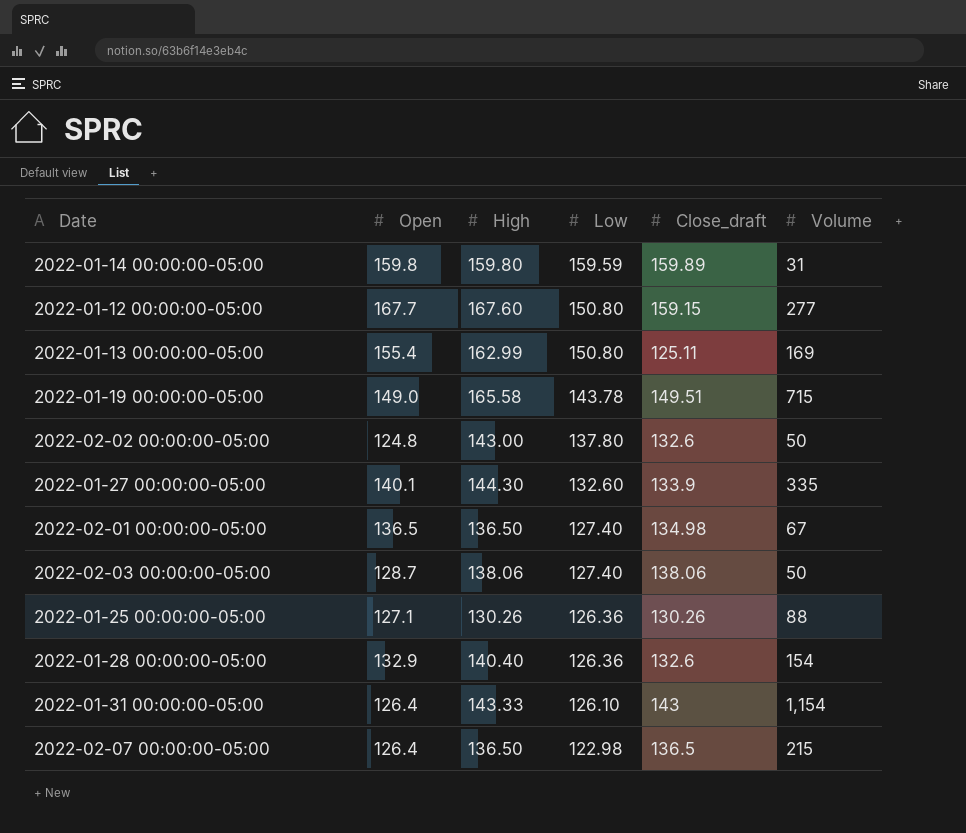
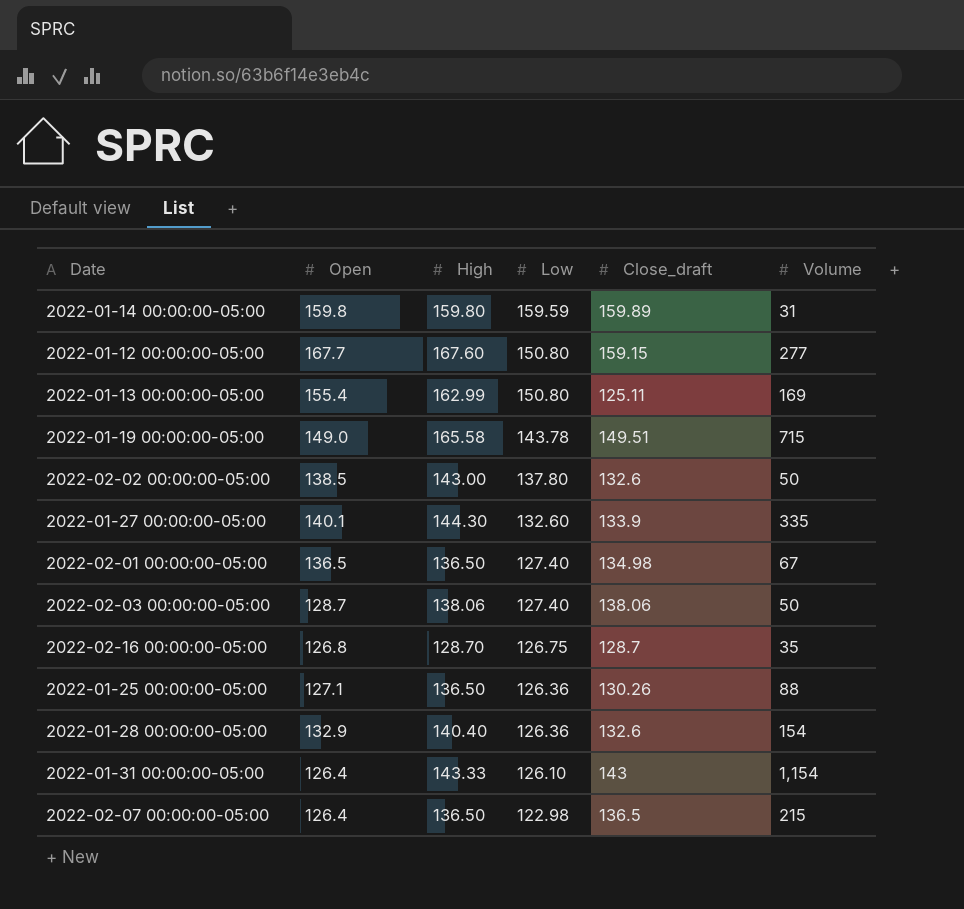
2022-02-02 00:00:00-05:00 | Open: 124.8 -> 138.5
row 2022-02-16 00:00:00-05:00: none -> 126.8 | 128.70 | 126.75 | 128.7 | 35
2022-01-25 00:00:00-05:00 | High: 130.26 -> 136.50

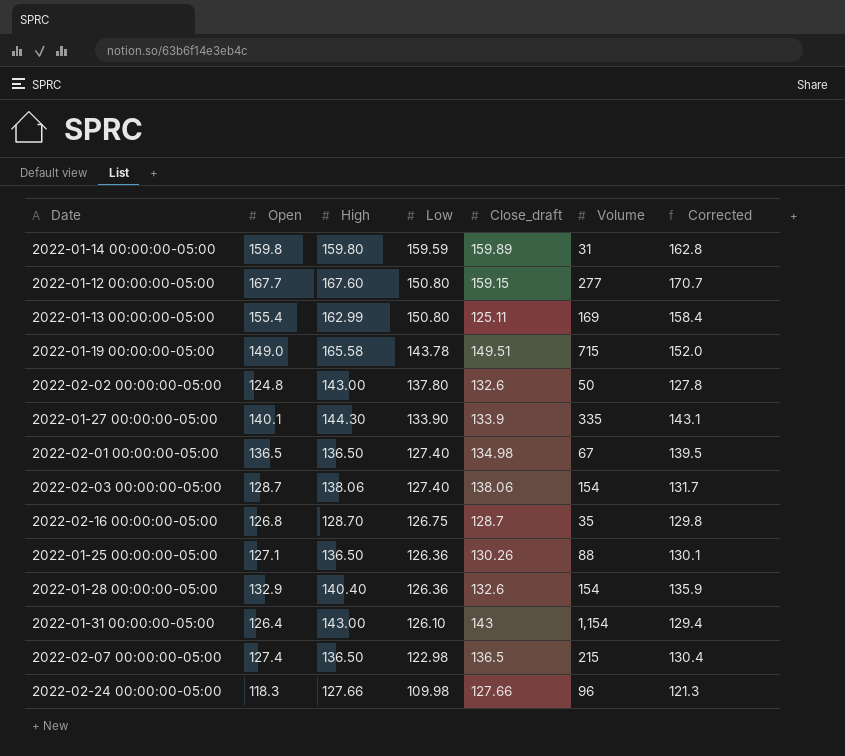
column Corrected | formula: none -> [Open] + 3
2022-02-02 00:00:00-05:00 | Open: 138.5 -> 124.8
2022-01-27 00:00:00-05:00 | Low: 132.60 -> 133.90
2022-02-03 00:00:00-05:00 | Volume: 50 -> 154
2022-01-31 00:00:00-05:00 | High: 143.33 -> 143.00
2022-02-07 00:00:00-05:00 | Open: 126.4 -> 127.4
row 2022-02-24 00:00:00-05:00: none -> 118.3 | 127.66 | 109.98 | 127.66 | 96 | 121.3

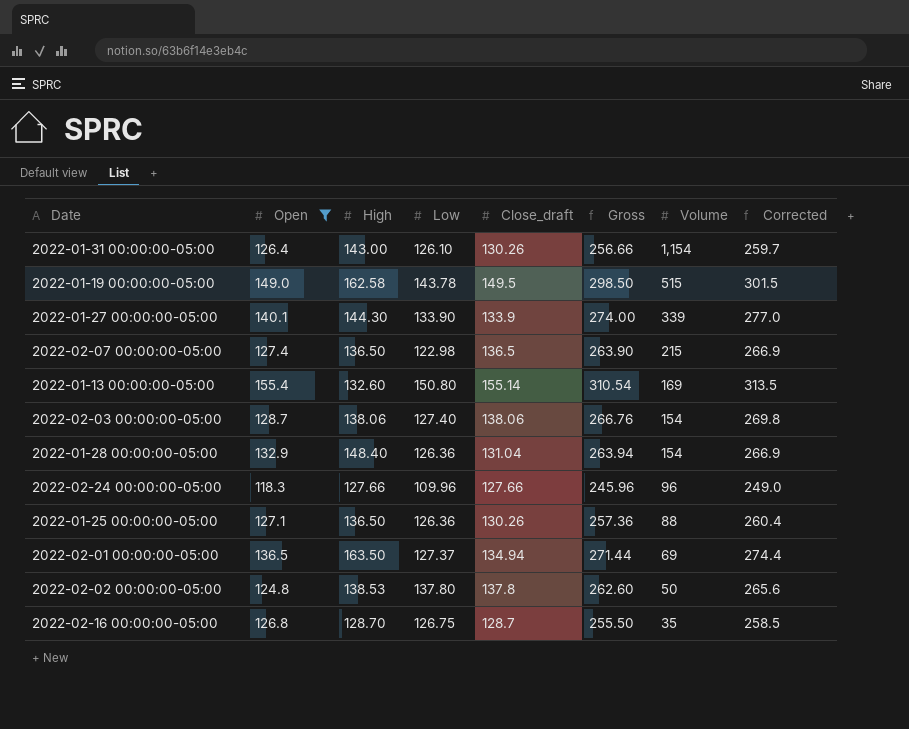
filter: none -> Open <= 155.4
row order: Low descending -> Volume descending
column Gross | formula: none -> [Open] + [Close_draft]
column Corrected | formula: [Open] + 3 -> [Gross] + 3
2022-01-31 00:00:00-05:00 | Close_draft: 143 -> 130.26
2022-01-19 00:00:00-05:00 | High: 165.58 -> 162.58
2022-01-19 00:00:00-05:00 | Close_draft: 149.51 -> 149.5
2022-01-19 00:00:00-05:00 | Volume: 715 -> 515
2022-01-27 00:00:00-05:00 | Volume: 335 -> 339
2022-01-13 00:00:00-05:00 | High: 162.99 -> 132.60
2022-01-13 00:00:00-05:00 | Close_draft: 125.11 -> 155.14
2022-01-28 00:00:00-05:00 | High: 140.40 -> 148.40
2022-01-28 00:00:00-05:00 | Close_draft: 132.6 -> 131.04
2022-02-24 00:00:00-05:00 | Low: 109.98 -> 109.96
2022-02-01 00:00:00-05:00 | High: 136.50 -> 163.50
2022-02-01 00:00:00-05:00 | Low: 127.40 -> 127.37
2022-02-01 00:00:00-05:00 | Close_draft: 134.98 -> 134.94
2022-02-01 00:00:00-05:00 | Volume: 67 -> 69
2022-02-02 00:00:00-05:00 | High: 143.00 -> 138.53
2022-02-02 00:00:00-05:00 | Close_draft: 132.6 -> 137.8

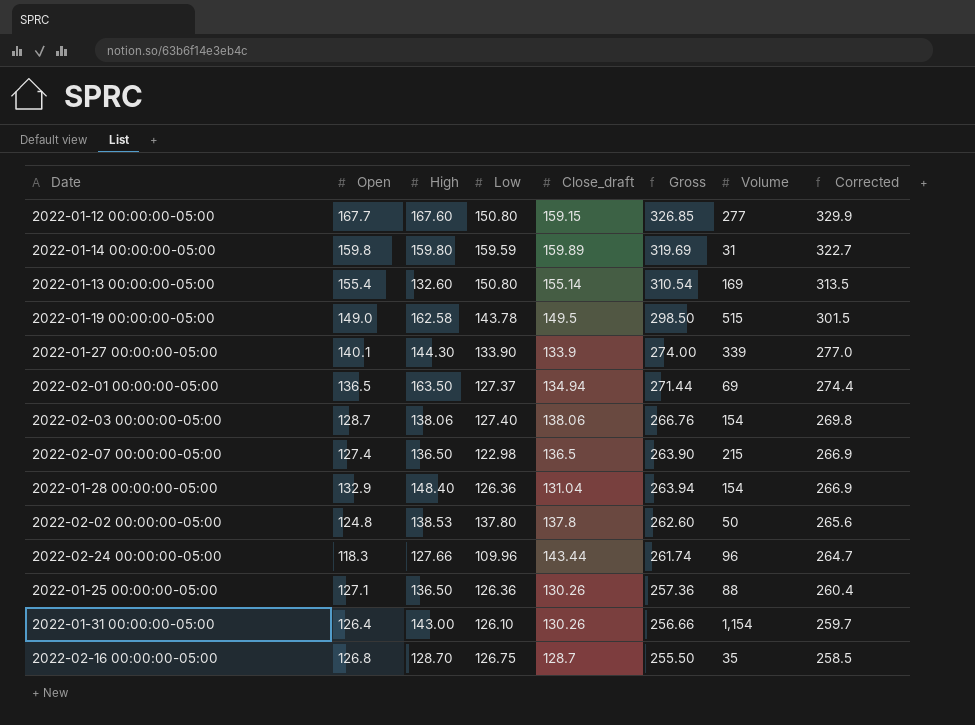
filter: Open <= 155.4 -> none
row order: Volume descending -> Corrected descending
2022-02-24 00:00:00-05:00 | Close_draft: 127.66 -> 143.44
2022-02-24 00:00:00-05:00 | Gross: 245.96 -> 261.74
2022-02-24 00:00:00-05:00 | Corrected: 249.0 -> 264.7

